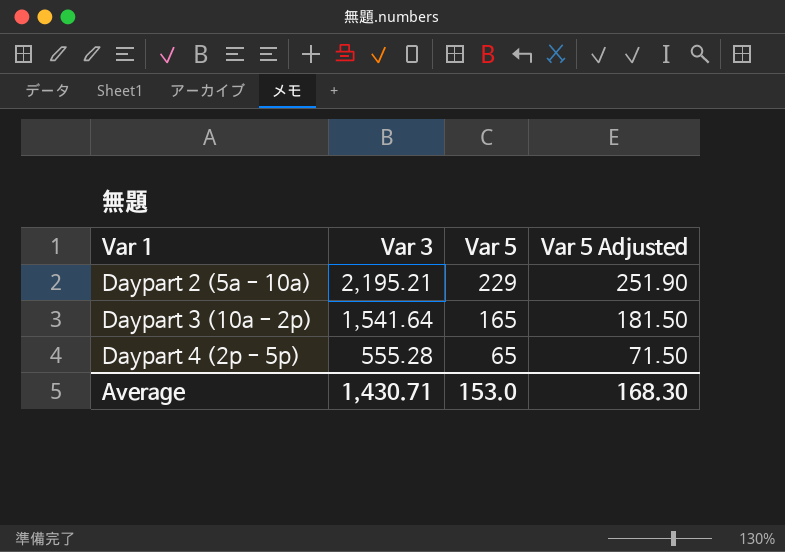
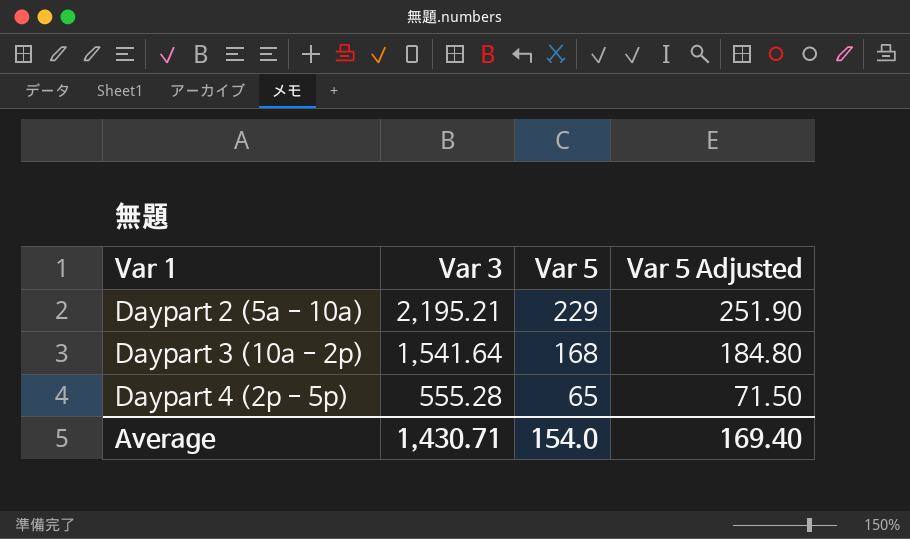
Daypart 3 (10a - 2p) | Var 5: 165 -> 168
Daypart 3 (10a - 2p) | Var 5 Adjusted: 181.50 -> 184.80
Average | Var 5: 153.0 -> 154.0
Average | Var 5 Adjusted: 168.30 -> 169.40

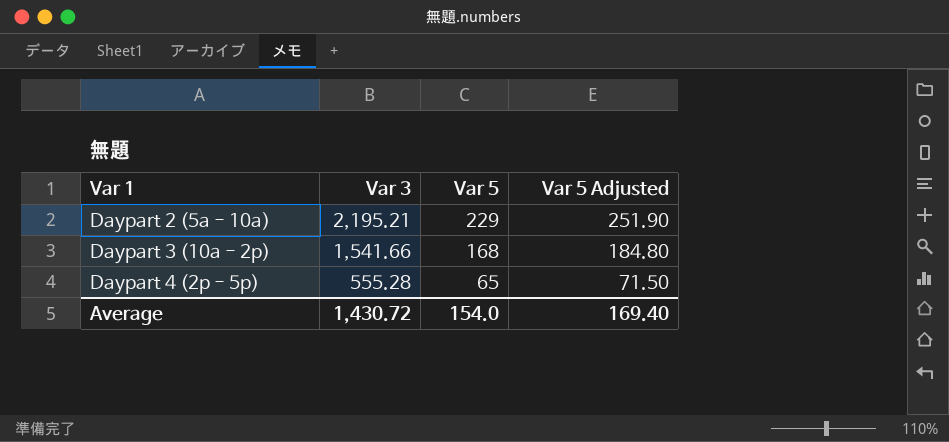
Daypart 3 (10a - 2p) | Var 3: 1,541.64 -> 1,541.66
Average | Var 3: 1,430.71 -> 1,430.72

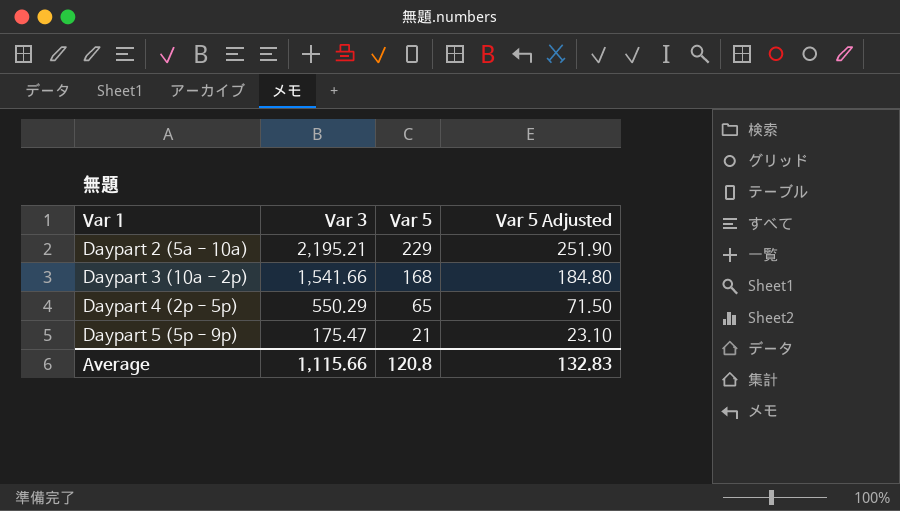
Daypart 4 (2p - 5p) | Var 3: 555.28 -> 550.29
row Daypart 5 (5p - 9p): none -> 175.47 | 21 | 23.10
Average | Var 3: 1,430.72 -> 1,115.66
Average | Var 5: 154.0 -> 120.8
Average | Var 5 Adjusted: 169.40 -> 132.83

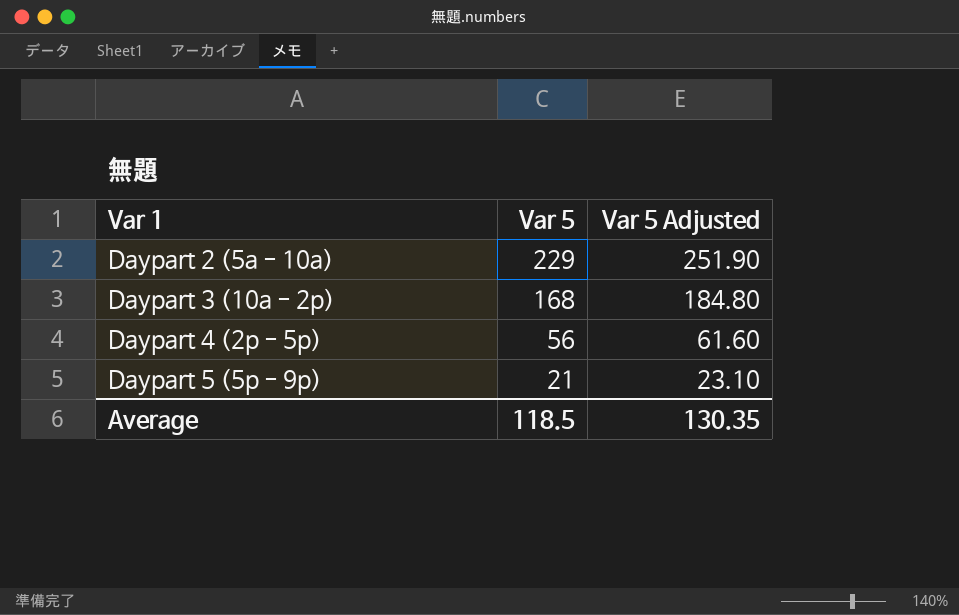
column Var 3 | position: 2 -> none
Daypart 4 (2p - 5p) | Var 5: 65 -> 56
Daypart 4 (2p - 5p) | Var 5 Adjusted: 71.50 -> 61.60
Average | Var 5: 120.8 -> 118.5
Average | Var 5 Adjusted: 132.83 -> 130.35

